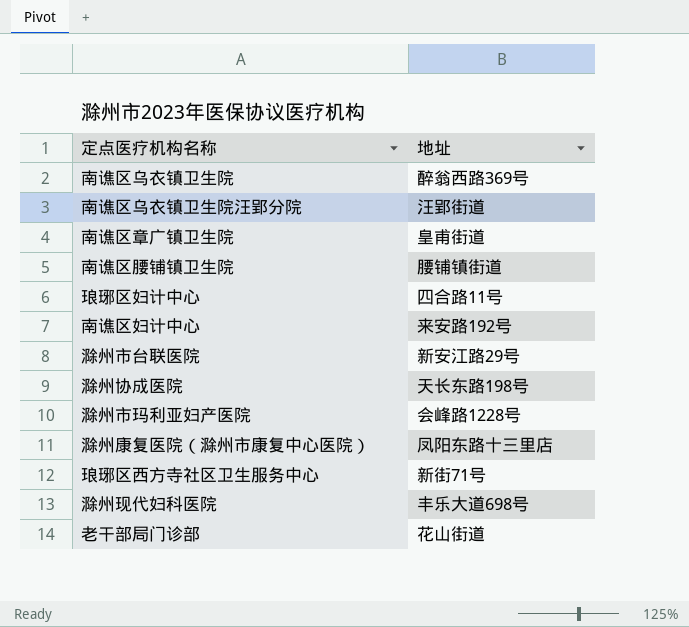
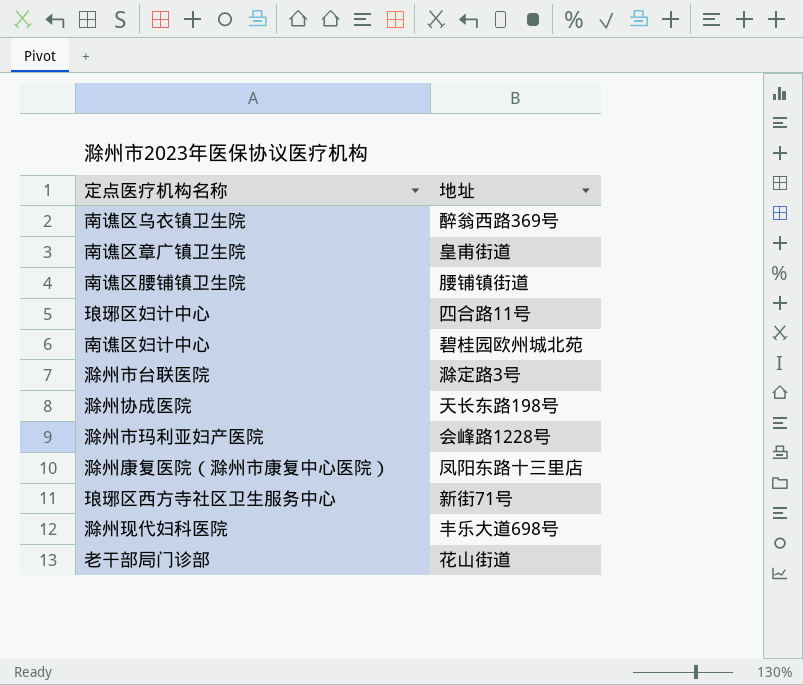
row 南谯区乌衣镇卫生院汪郢分院: 汪郢街道 -> none
南谯区妇计中心 | 地址: 来安路192号 -> 碧桂园欧州城北苑
滁州市台联医院 | 地址: 新安江路29号 -> 滁定路3号

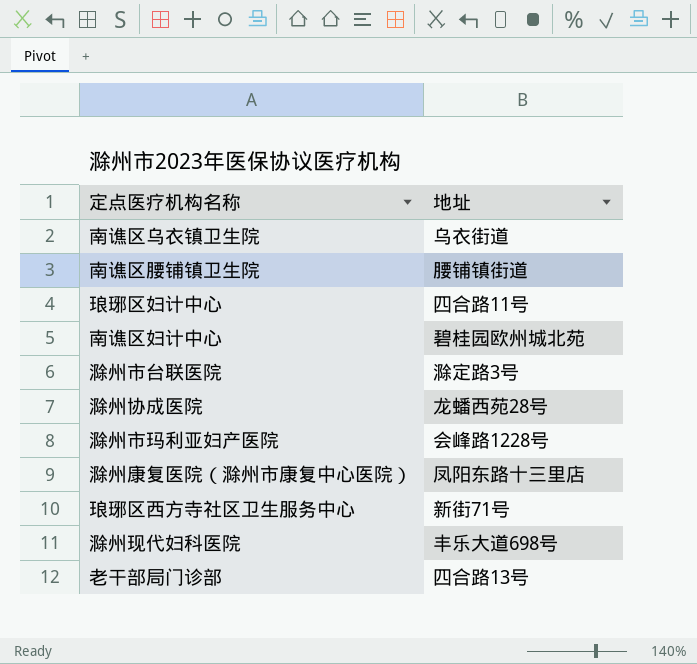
row 南谯区章广镇卫生院: 皇甫街道 -> none
南谯区乌衣镇卫生院 | 地址: 醉翁西路369号 -> 乌衣街道
滁州协成医院 | 地址: 天长东路198号 -> 龙蟠西苑28号
老干部局门诊部 | 地址: 花山街道 -> 四合路13号

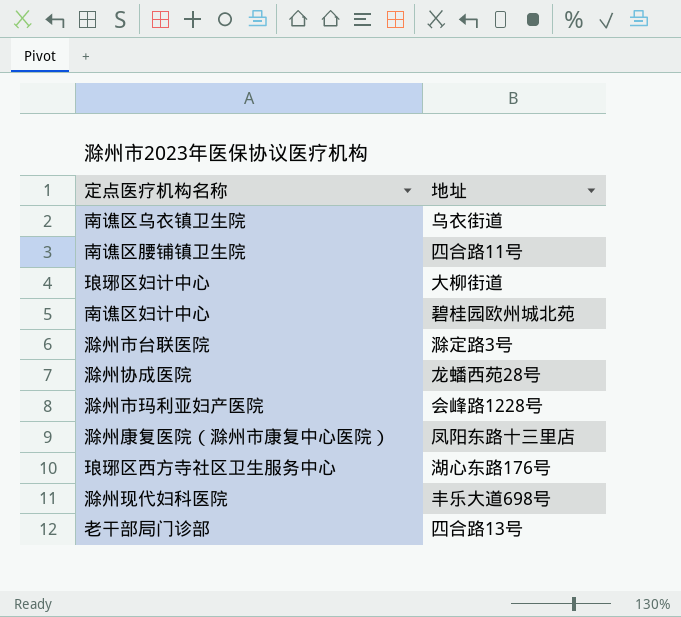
南谯区腰铺镇卫生院 | 地址: 腰铺镇街道 -> 四合路11号
琅琊区妇计中心 | 地址: 四合路11号 -> 大柳街道
琅琊区西方寺社区卫生服务中心 | 地址: 新街71号 -> 湖心东路176号

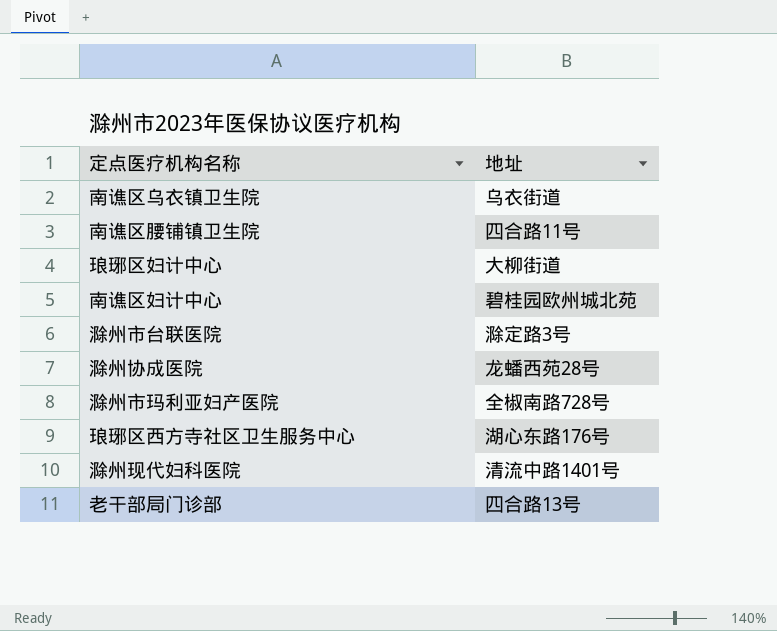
row 滁州康复医院（滁州市康复中心医院）: 凤阳东路十三里店 -> none
滁州市玛利亚妇产医院 | 地址: 会峰路1228号 -> 全椒南路728号
滁州现代妇科医院 | 地址: 丰乐大道698号 -> 清流中路1401号

